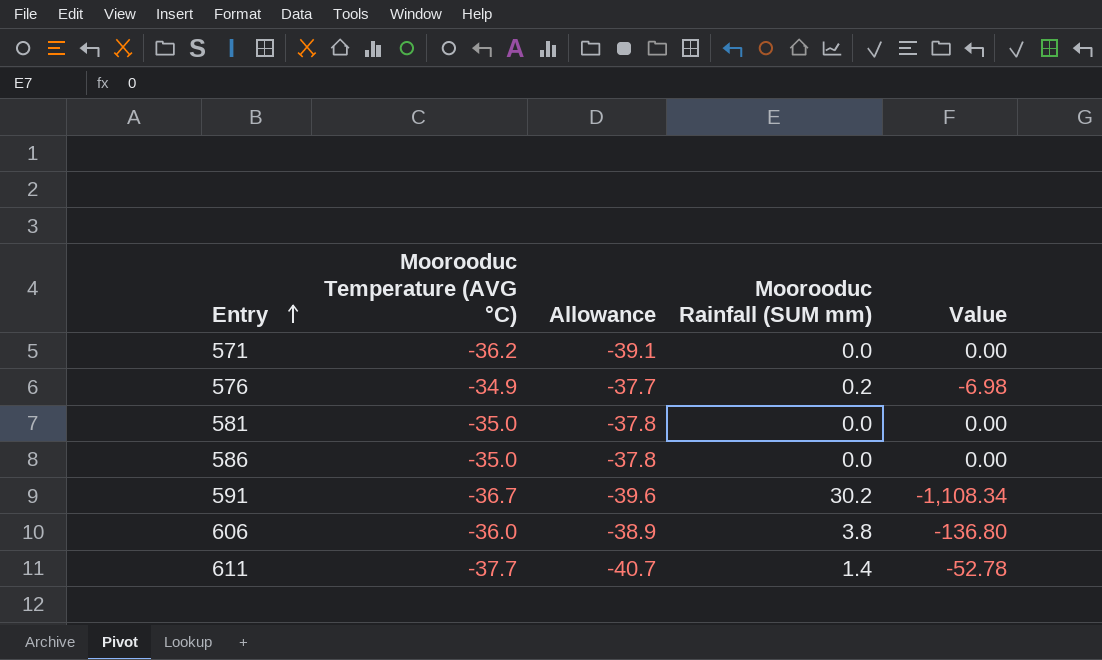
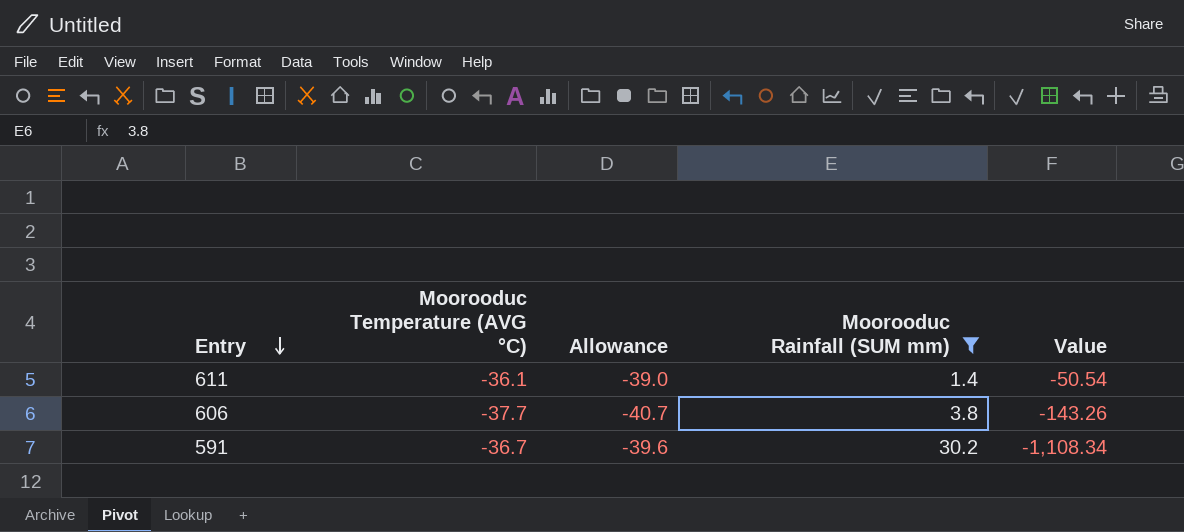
filter: none -> Moorooduc Rainfall (SUM mm) >= 1.4
row order: Entry ascending -> Entry descending
611 | Moorooduc Temperature (AVG °C): -37.7 -> -36.1
611 | Allowance: -40.7 -> -39.0
611 | Value: -52.78 -> -50.54
606 | Moorooduc Temperature (AVG °C): -36.0 -> -37.7
606 | Allowance: -38.9 -> -40.7
606 | Value: -136.80 -> -143.26

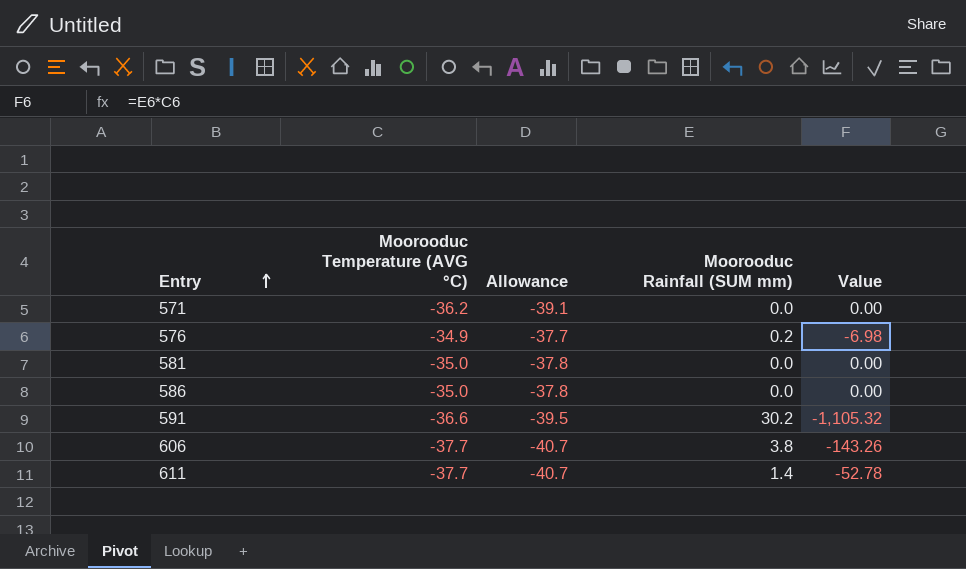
filter: Moorooduc Rainfall (SUM mm) >= 1.4 -> none
row order: Entry descending -> Entry ascending
591 | Moorooduc Temperature (AVG °C): -36.7 -> -36.6
591 | Allowance: -39.6 -> -39.5
591 | Value: -1,108.34 -> -1,105.32
611 | Moorooduc Temperature (AVG °C): -36.1 -> -37.7
611 | Allowance: -39.0 -> -40.7
611 | Value: -50.54 -> -52.78

